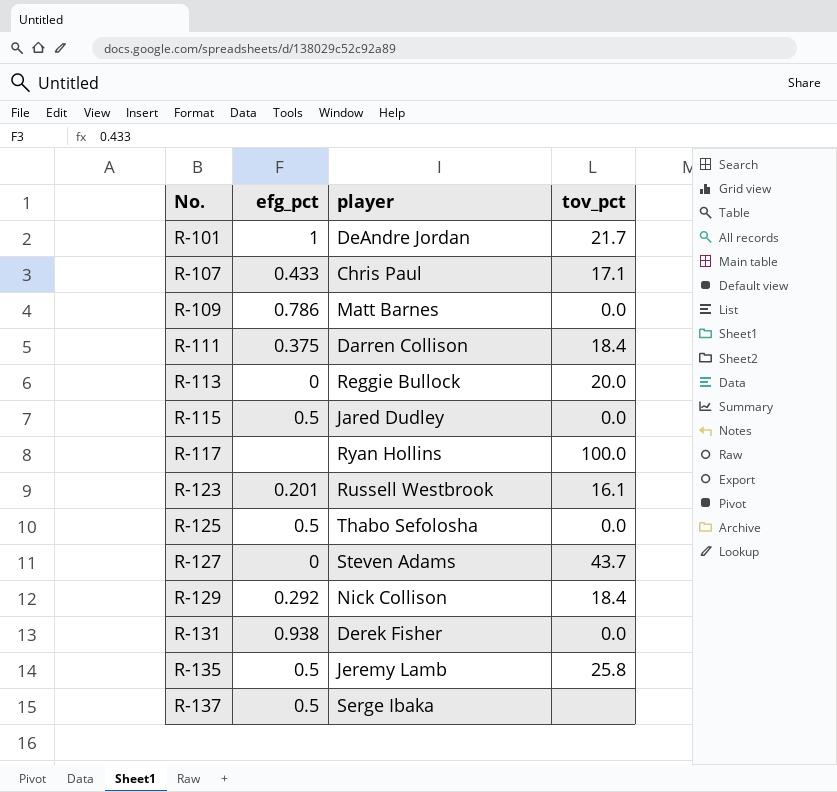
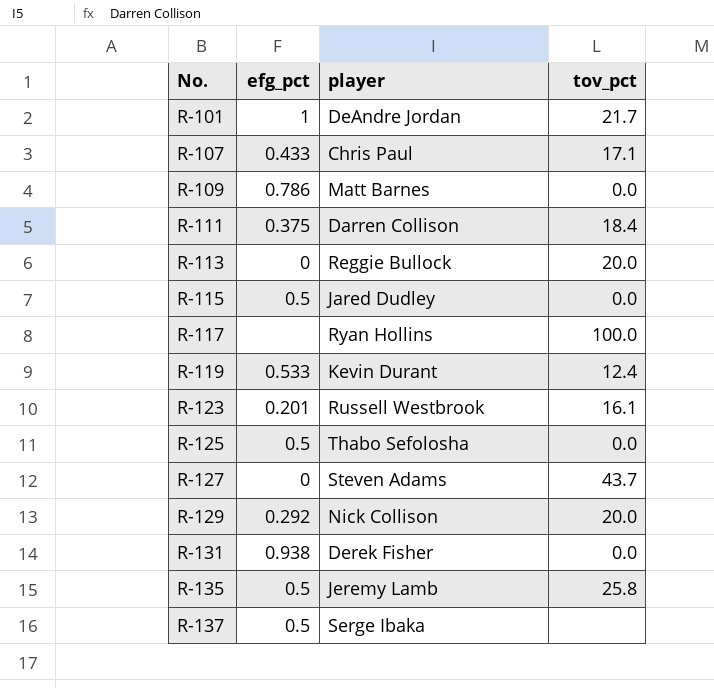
row R-119: none -> 0.533 | Kevin Durant | 12.4
R-129 | tov_pct: 18.4 -> 20.0

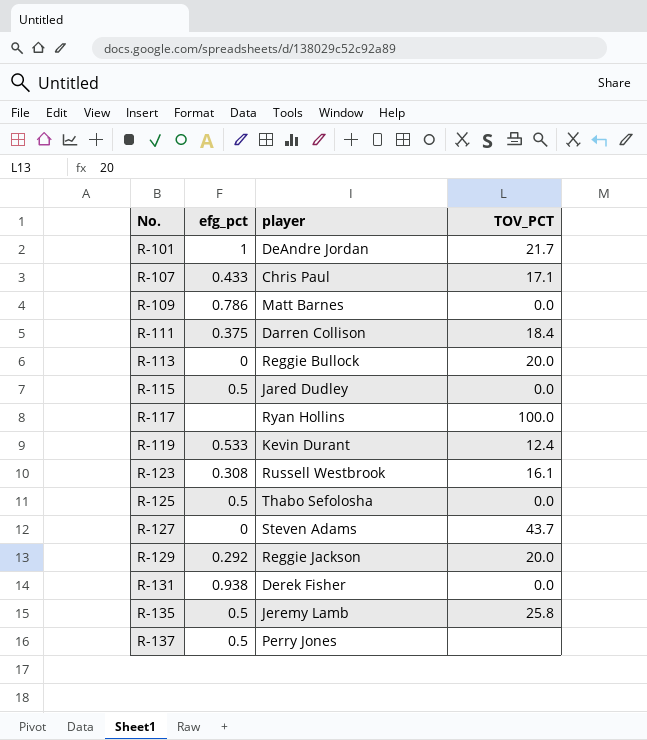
column name: tov_pct -> TOV_PCT
R-123 | efg_pct: 0.201 -> 0.308
R-129 | player: Nick Collison -> Reggie Jackson
R-137 | player: Serge Ibaka -> Perry Jones

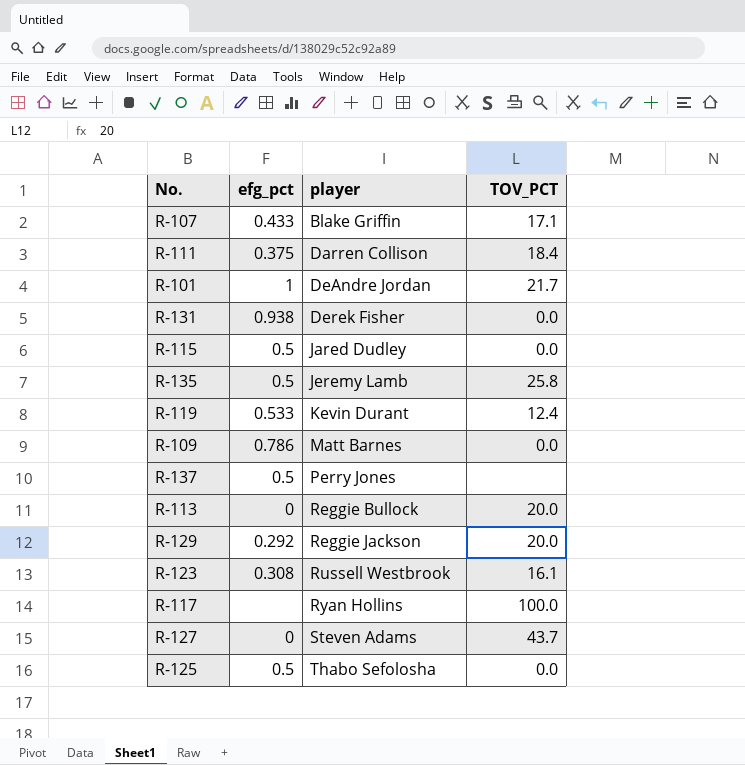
row order: No. ascending -> player ascending
R-107 | player: Chris Paul -> Blake Griffin

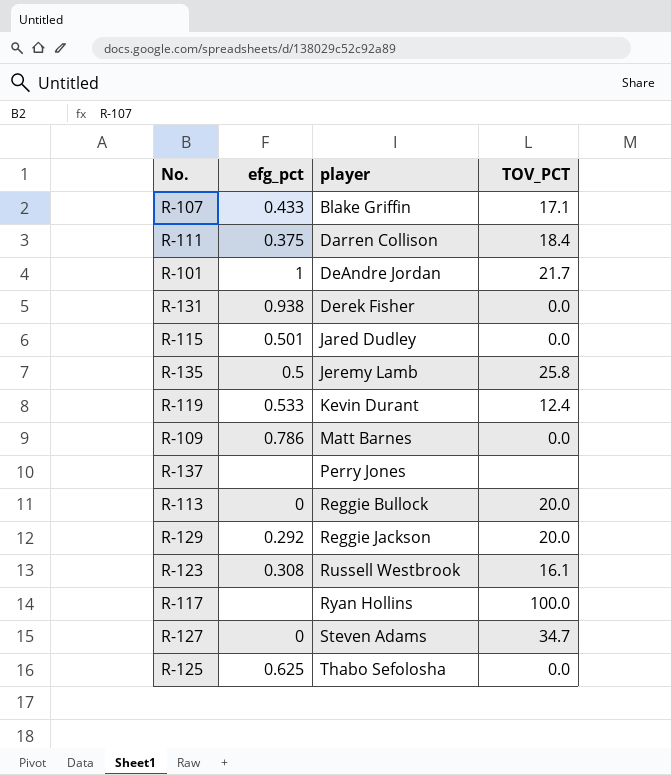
R-115 | efg_pct: 0.5 -> 0.501
R-137 | efg_pct: 0.5 -> none
R-127 | TOV_PCT: 43.7 -> 34.7
R-125 | efg_pct: 0.5 -> 0.625

